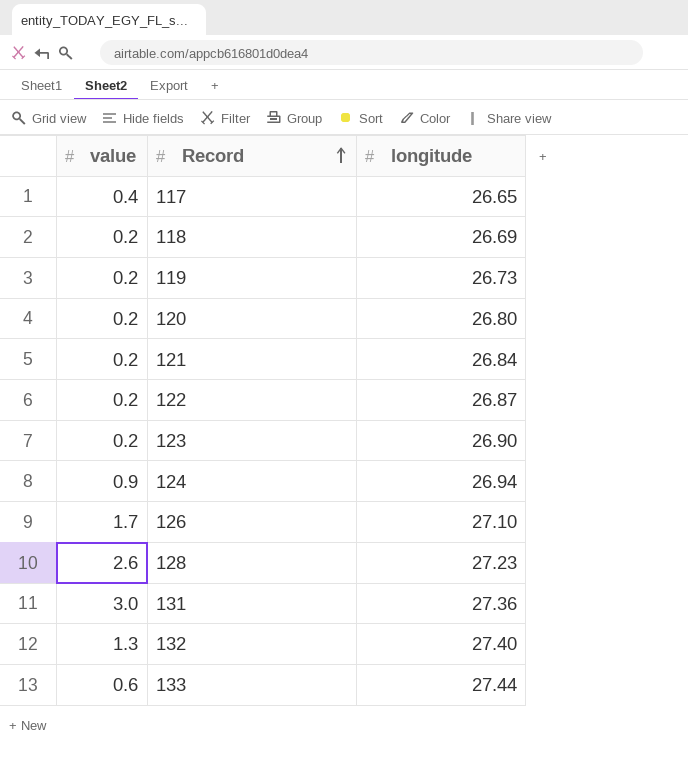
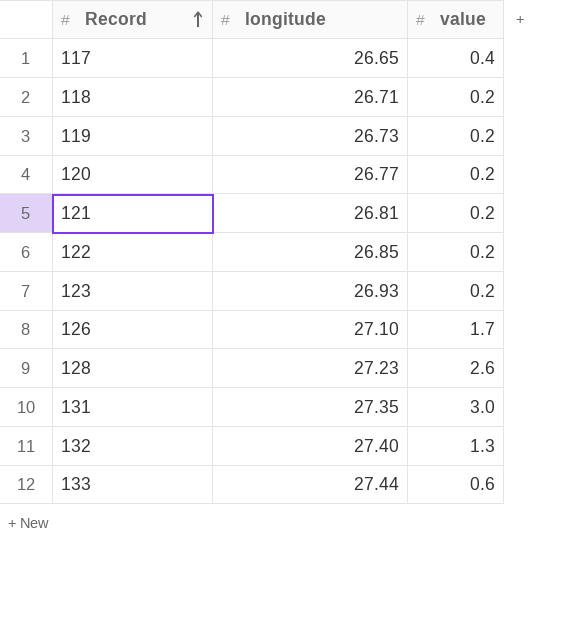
column value | position: 1 -> 3
row 124: 0.9 | 26.94 -> none
118 | longitude: 26.69 -> 26.71
120 | longitude: 26.80 -> 26.77
121 | longitude: 26.84 -> 26.81
122 | longitude: 26.87 -> 26.85
123 | longitude: 26.90 -> 26.93
131 | longitude: 27.36 -> 27.35

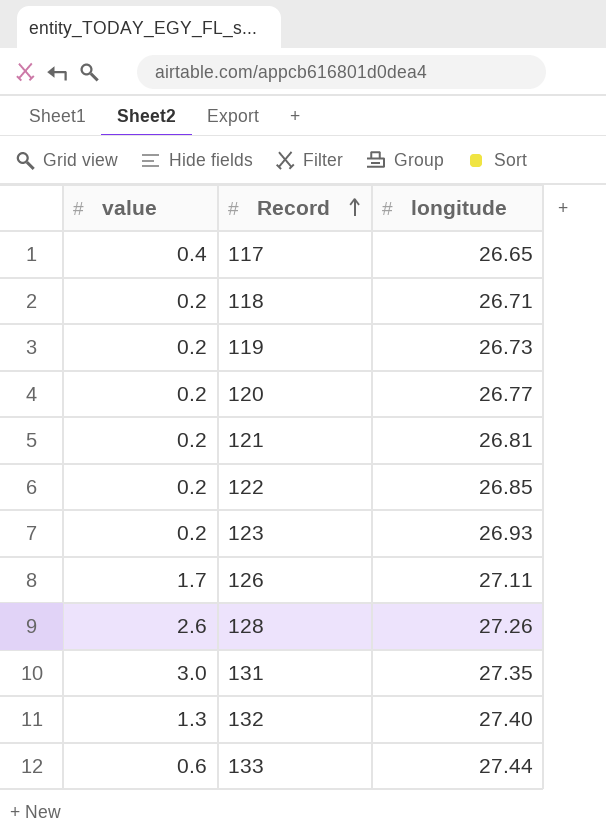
column value | position: 3 -> 1
126 | longitude: 27.10 -> 27.11
128 | longitude: 27.23 -> 27.26

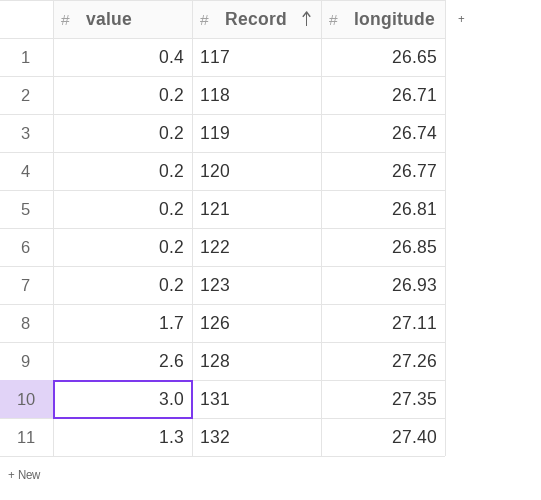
row 133: 0.6 | 27.44 -> none
119 | longitude: 26.73 -> 26.74

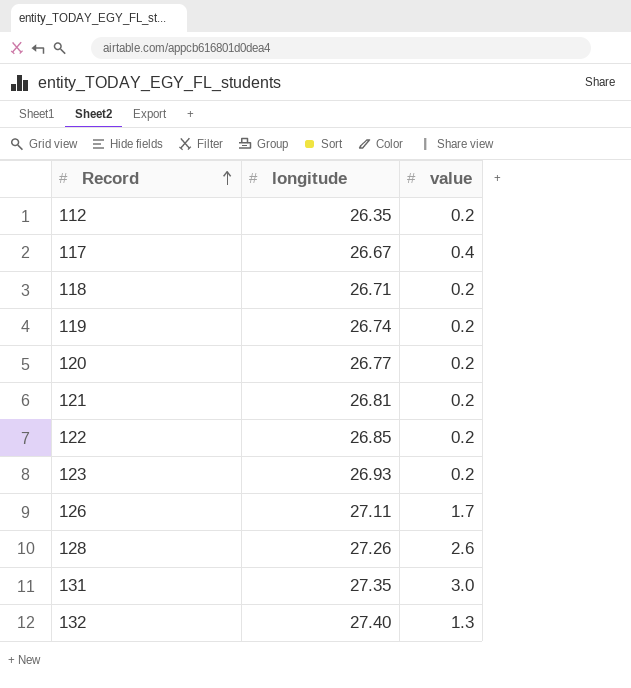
column value | position: 1 -> 3
row 112: none -> 26.35 | 0.2
117 | longitude: 26.65 -> 26.67

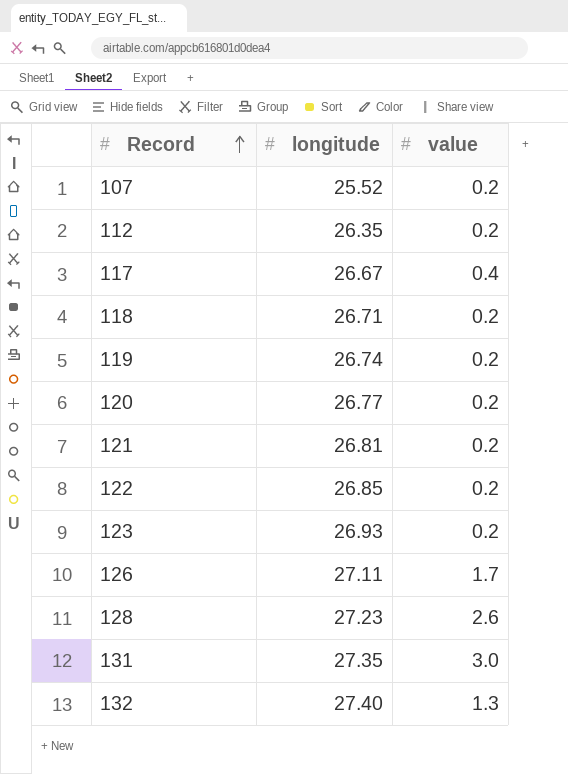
row 107: none -> 25.52 | 0.2
128 | longitude: 27.26 -> 27.23

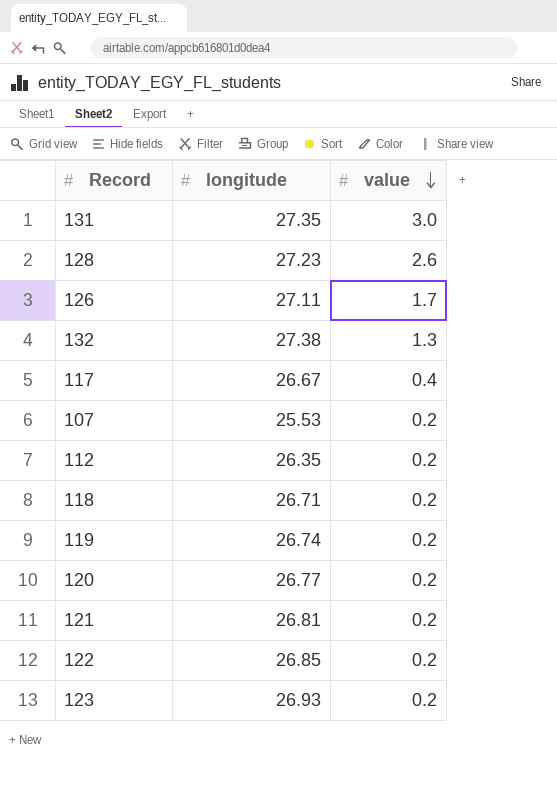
row order: Record ascending -> value descending
132 | longitude: 27.40 -> 27.38
107 | longitude: 25.52 -> 25.53

